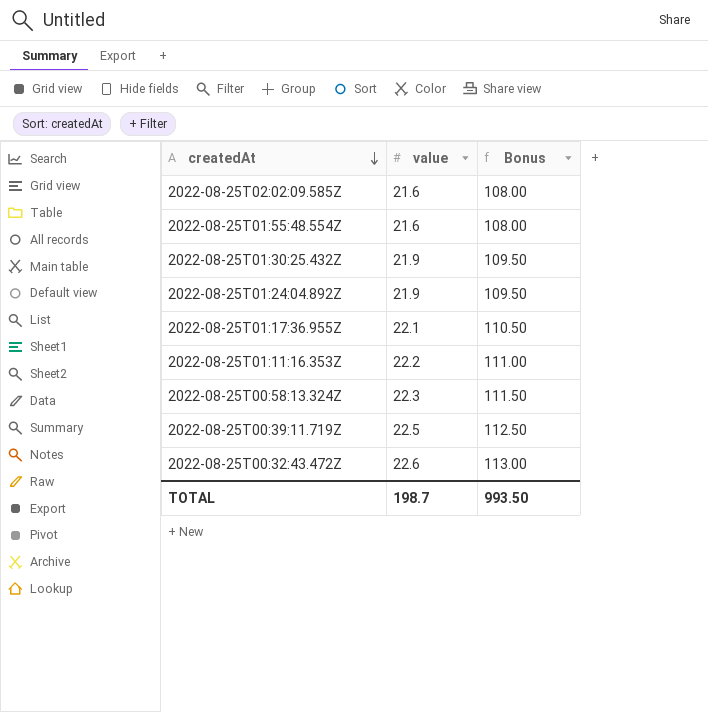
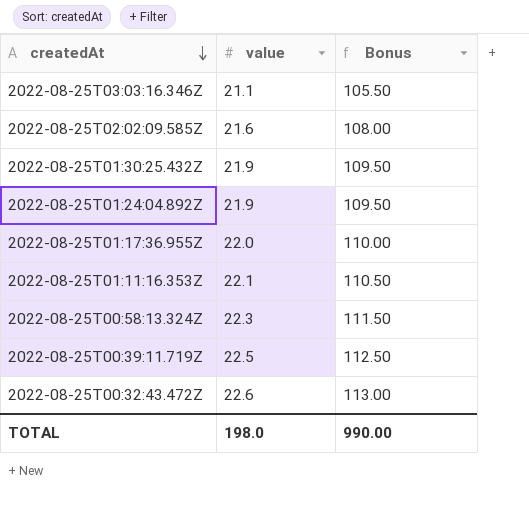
row 2022-08-25T01:55:48.554Z: 21.6 | 108.00 -> none
row 2022-08-25T03:03:16.346Z: none -> 21.1 | 105.50
2022-08-25T01:17:36.955Z | value: 22.1 -> 22.0
2022-08-25T01:17:36.955Z | Bonus: 110.50 -> 110.00
2022-08-25T01:11:16.353Z | value: 22.2 -> 22.1
2022-08-25T01:11:16.353Z | Bonus: 111.00 -> 110.50
TOTAL | value: 198.7 -> 198.0
TOTAL | Bonus: 993.50 -> 990.00

